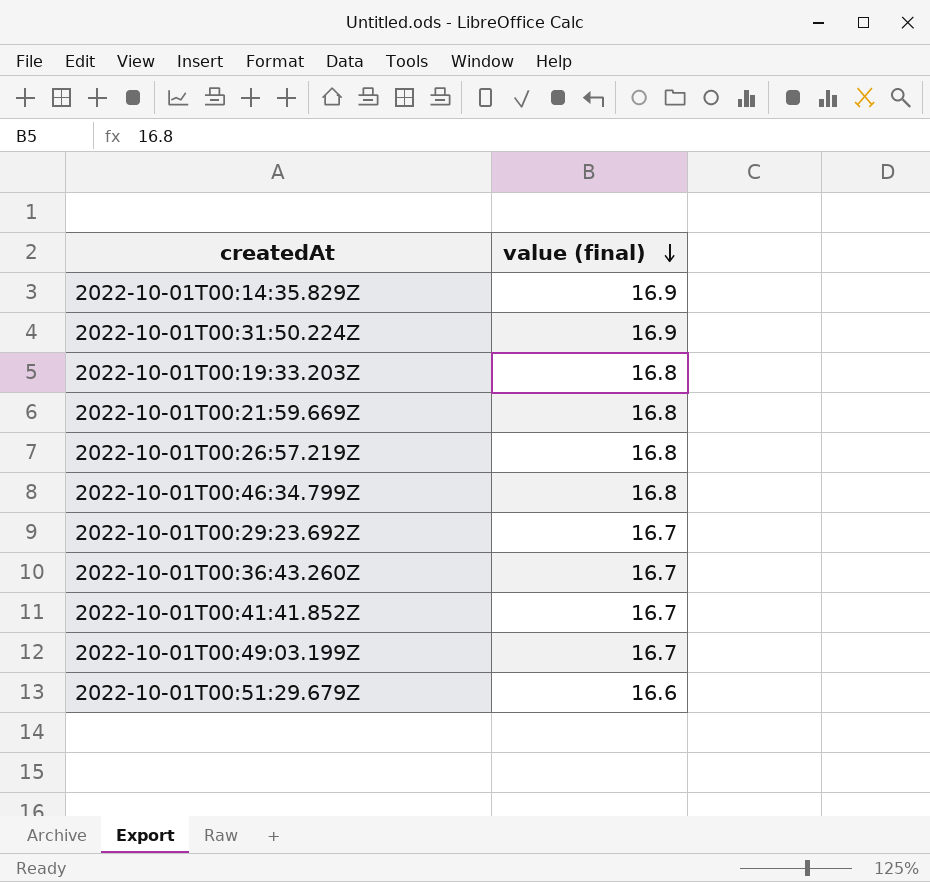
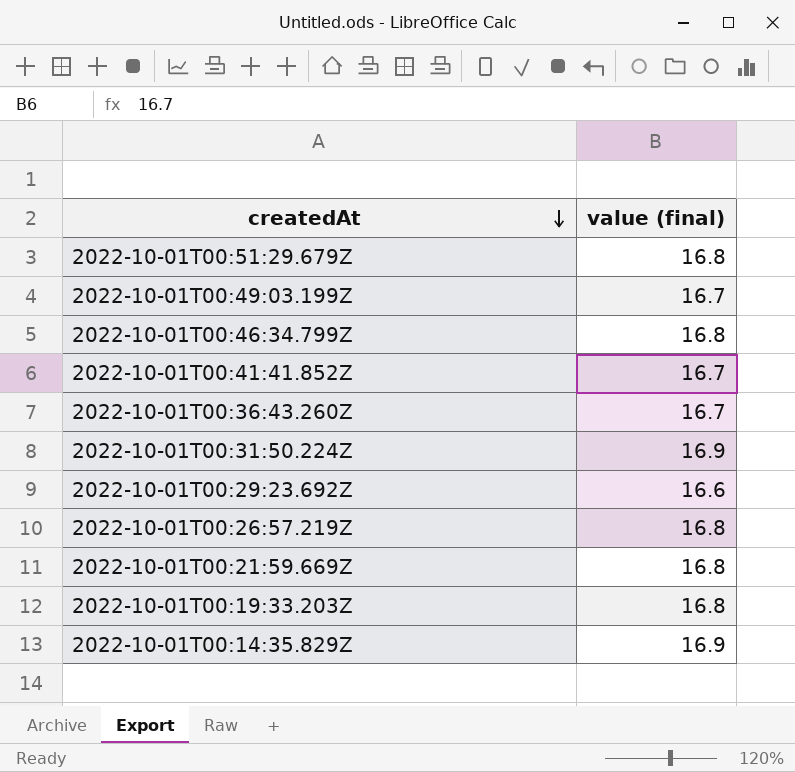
row order: value (final) descending -> createdAt descending
2022-10-01T00:51:29.679Z | value (final): 16.6 -> 16.8
2022-10-01T00:29:23.692Z | value (final): 16.7 -> 16.6

